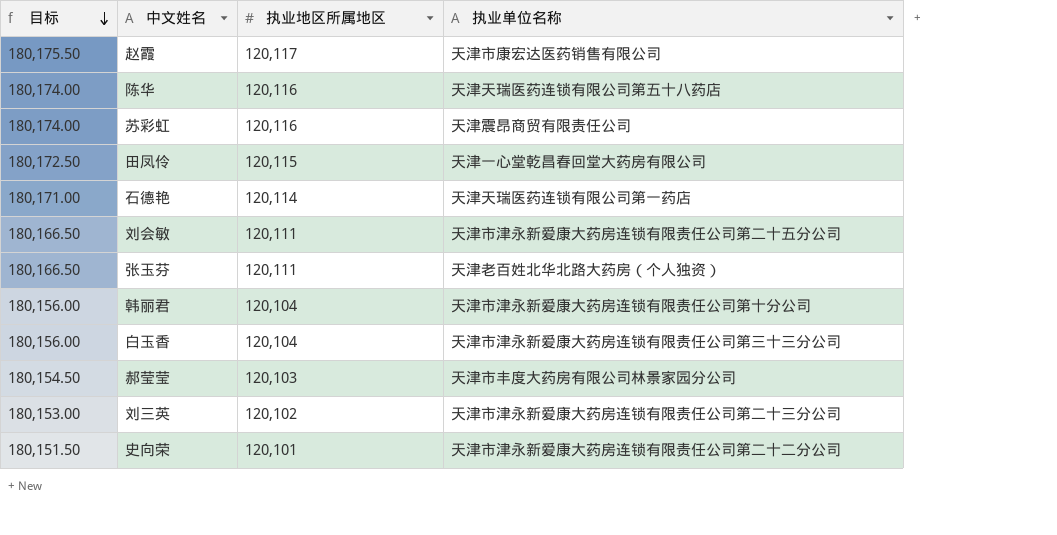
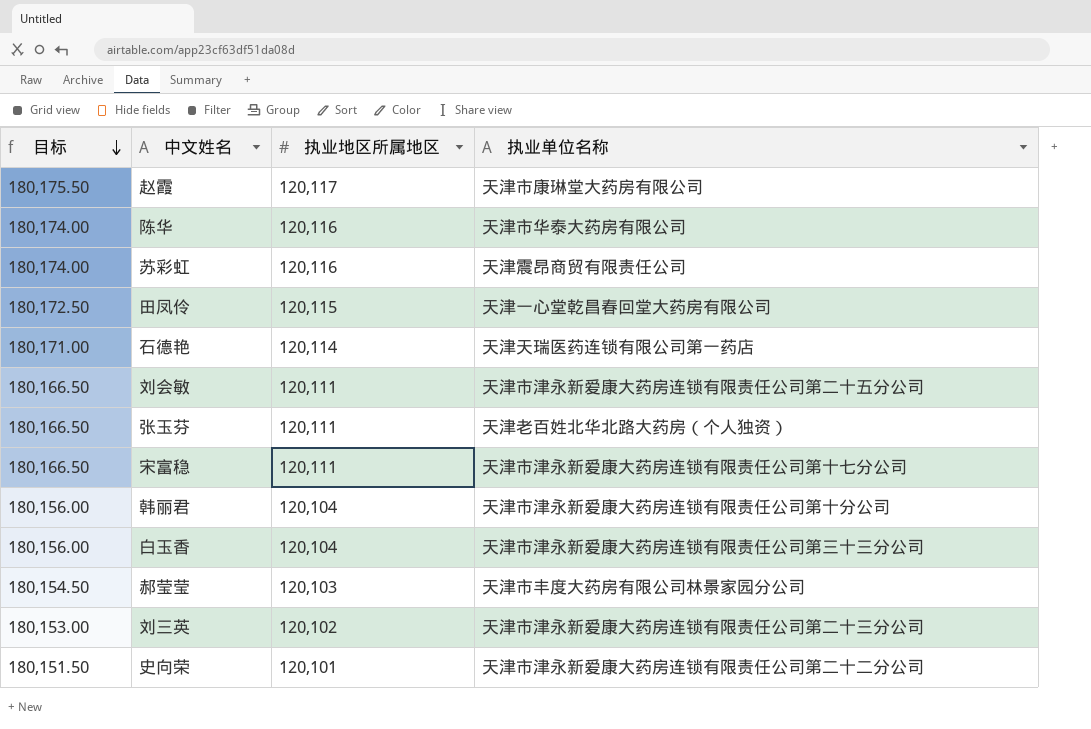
赵霞 | 执业单位名称: 天津市康宏达医药销售有限公司 -> 天津市康琳堂大药房有限公司
陈华 | 执业单位名称: 天津天瑞医药连锁有限公司第五十八药店 -> 天津市华泰大药房有限公司
row 宋富稳: none -> 180,166.50 | 120,111 | 天津市津永新爱康大药房连锁有限责任公司第十七分公司

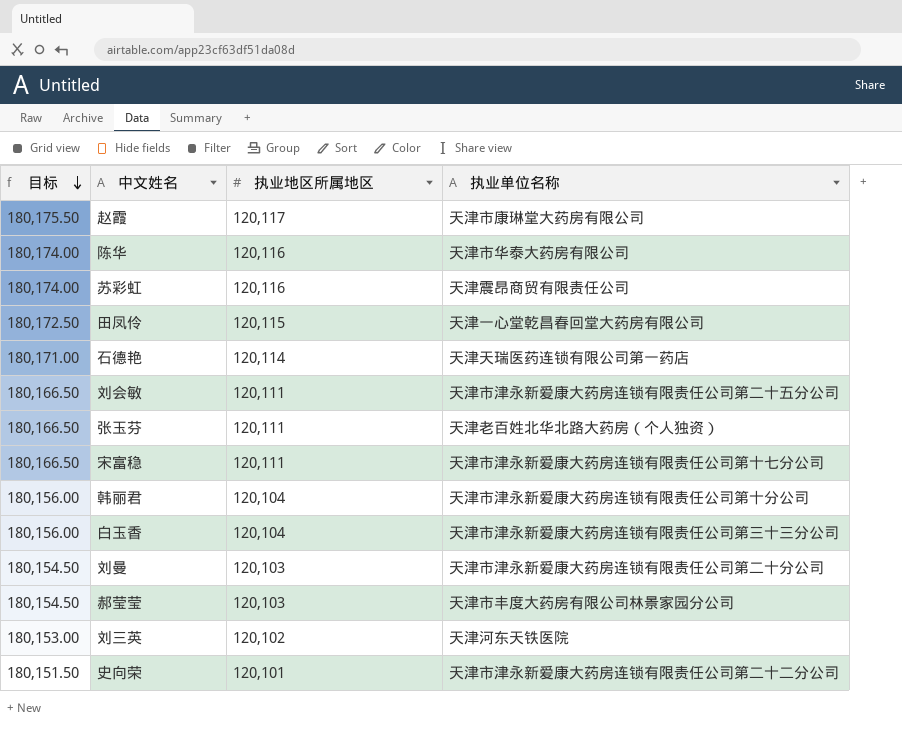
row 刘曼: none -> 180,154.50 | 120,103 | 天津市津永新爱康大药房连锁有限责任公司第二十分公司
刘三英 | 执业单位名称: 天津市津永新爱康大药房连锁有限责任公司第二十三分公司 -> 天津河东天铁医院

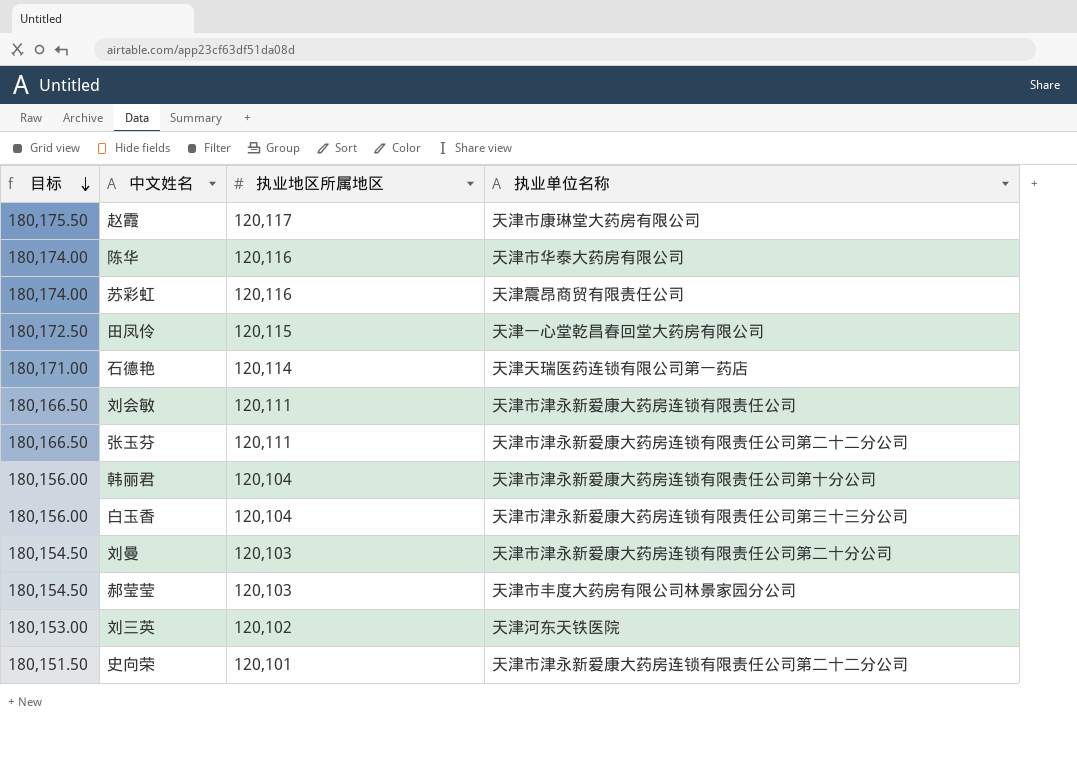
row 宋富稳: 180,166.50 | 120,111 | 天津市津永新爱康大药房连锁有限责任公司第十七分公司 -> none
刘会敏 | 执业单位名称: 天津市津永新爱康大药房连锁有限责任公司第二十五分公司 -> 天津市津永新爱康大药房连锁有限责任公司
张玉芬 | 执业单位名称: 天津老百姓北华北路大药房（个人独资） -> 天津市津永新爱康大药房连锁有限责任公司第二十二分公司

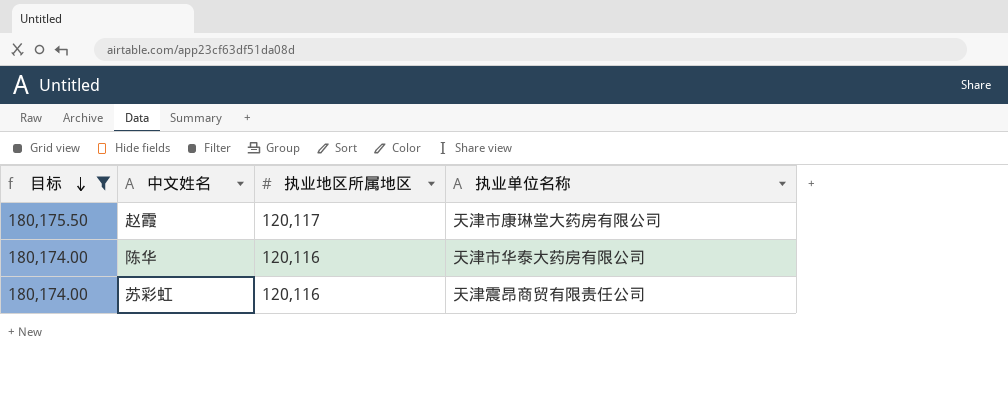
filter: none -> 目标 >= 180,174.00

